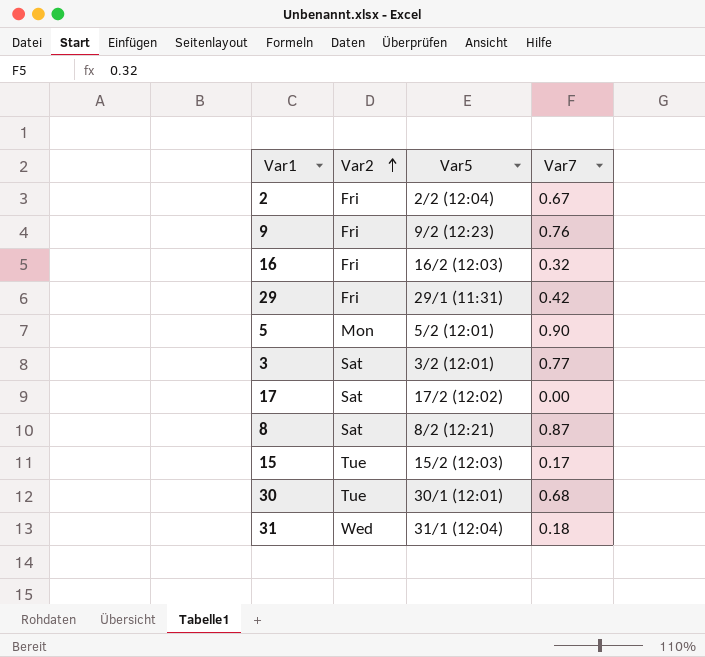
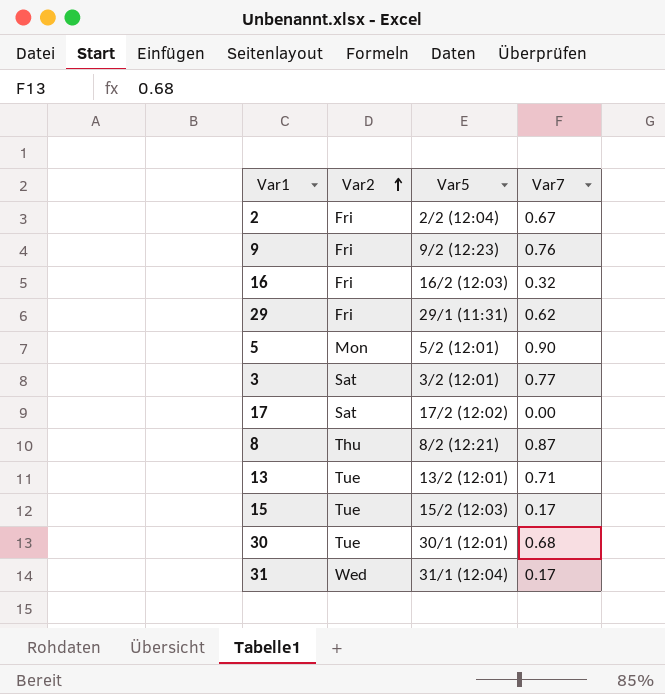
29 | Var7: 0.42 -> 0.62
8 | Var2: Sat -> Thu
row 13: none -> Tue | 13/2 (12:01) | 0.71
31 | Var7: 0.18 -> 0.17

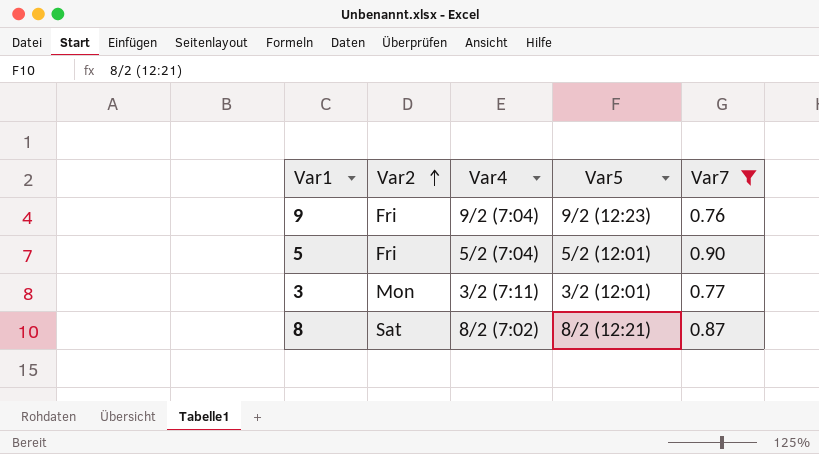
filter: none -> Var7 >= 0.76
column Var4 | position: none -> 3
5 | Var2: Mon -> Fri
3 | Var2: Sat -> Mon
8 | Var2: Thu -> Sat

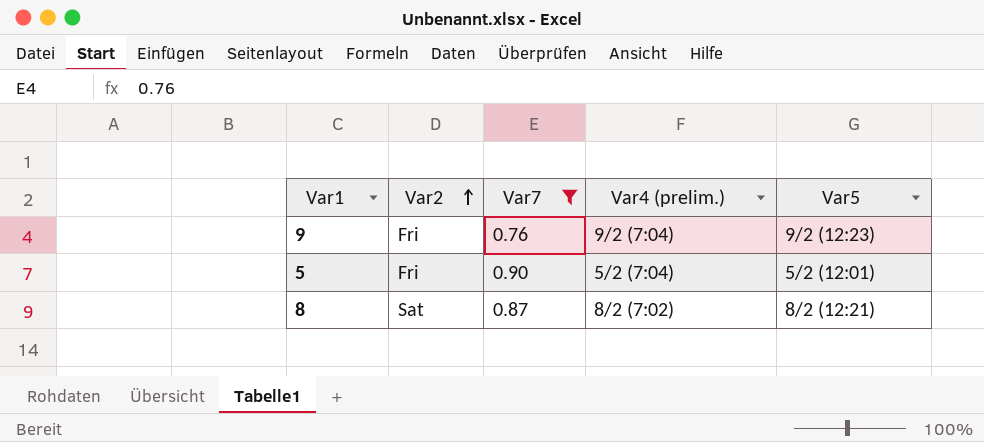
column Var7 | position: 5 -> 3
column name: Var4 -> Var4 (prelim.)
row 3: Mon | 3/2 (7:11) | 3/2 (12:01) | 0.77 -> none

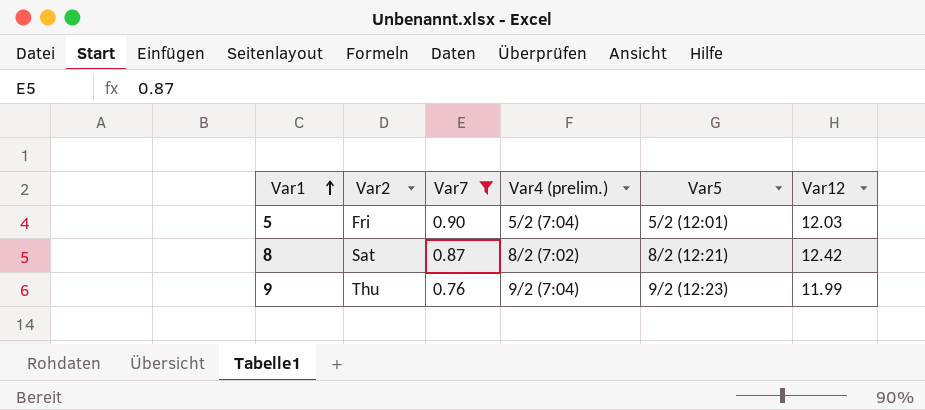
row order: Var2 ascending -> Var1 ascending
column Var12 | position: none -> 6
9 | Var2: Fri -> Thu

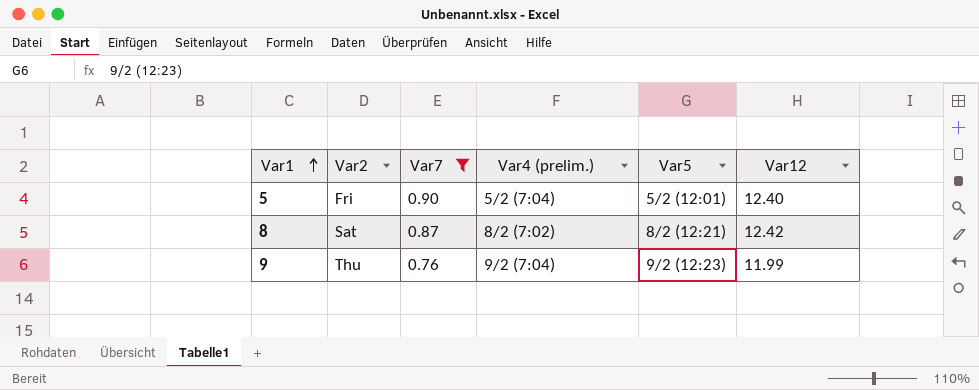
5 | Var12: 12.03 -> 12.40

